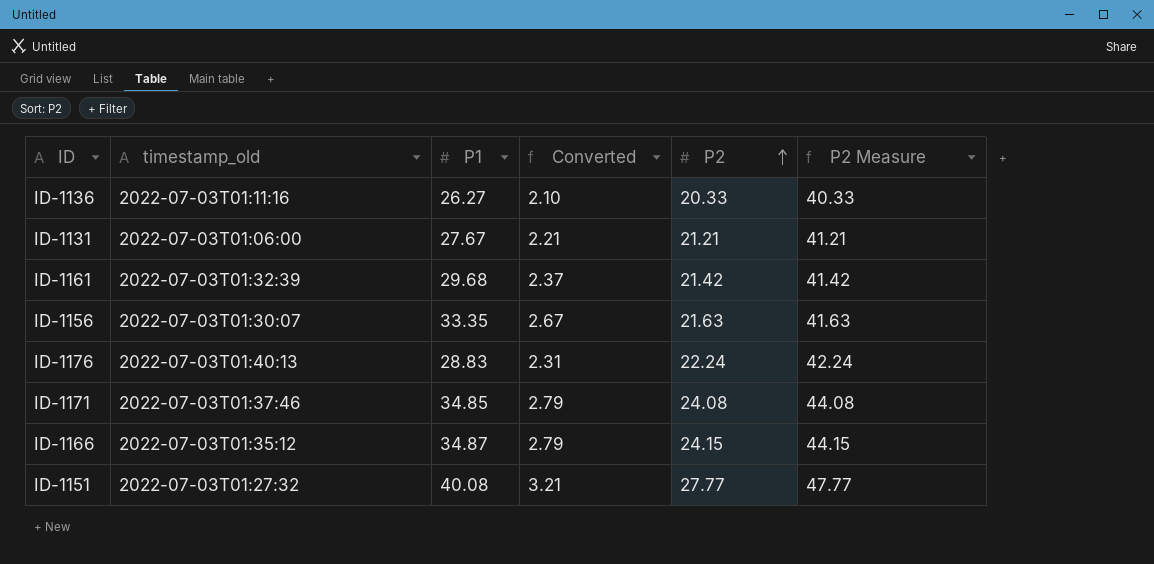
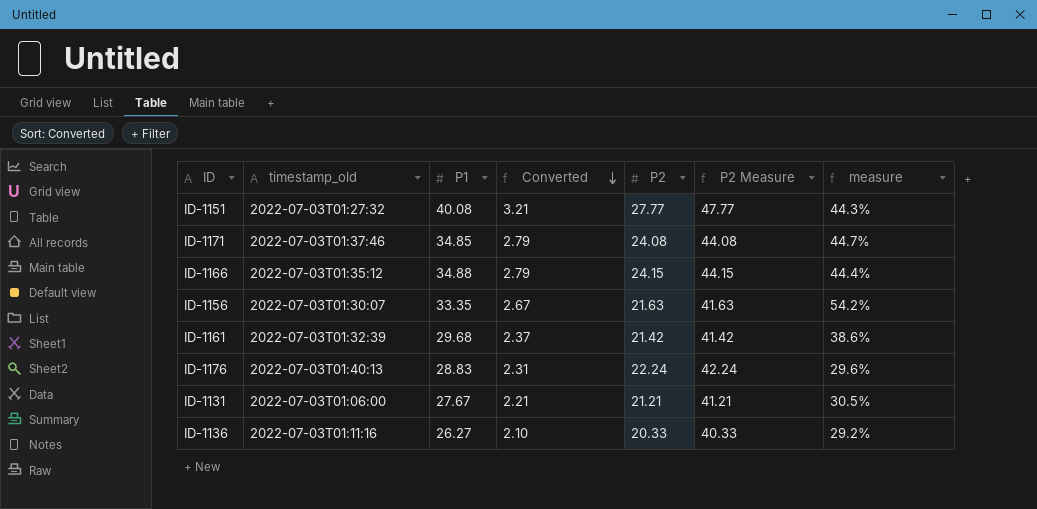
row order: P2 ascending -> Converted descending
column measure | formula: none -> ([P1] - [P2]) / [P2]
ID-1166 | P1: 34.87 -> 34.88

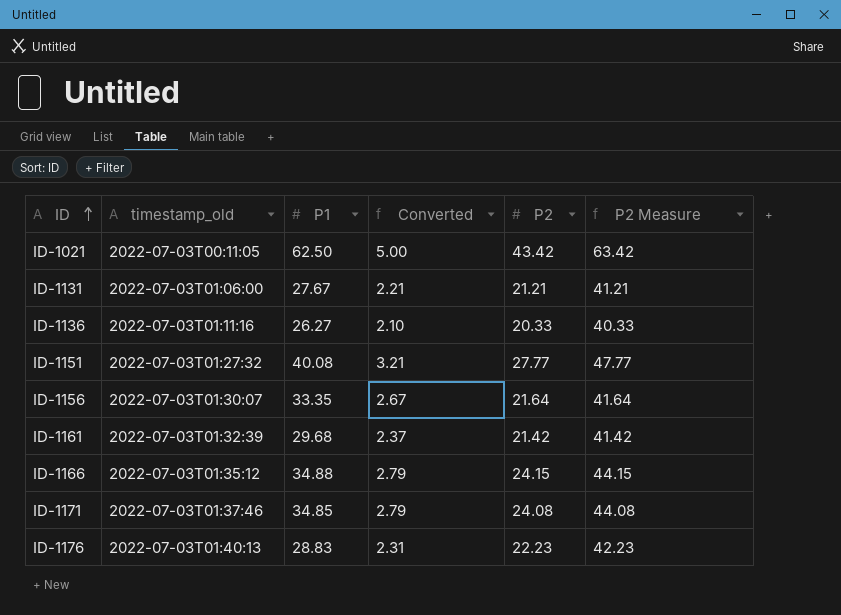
row order: Converted descending -> ID ascending
column measure | formula: ([P1] - [P2]) / [P2] -> none
row ID-1021: none -> 2022-07-03T00:11:05 | 62.50 | 5.00 | 43.42 | 63.42
ID-1156 | P2: 21.63 -> 21.64
ID-1156 | P2 Measure: 41.63 -> 41.64
ID-1176 | P2: 22.24 -> 22.23
ID-1176 | P2 Measure: 42.24 -> 42.23

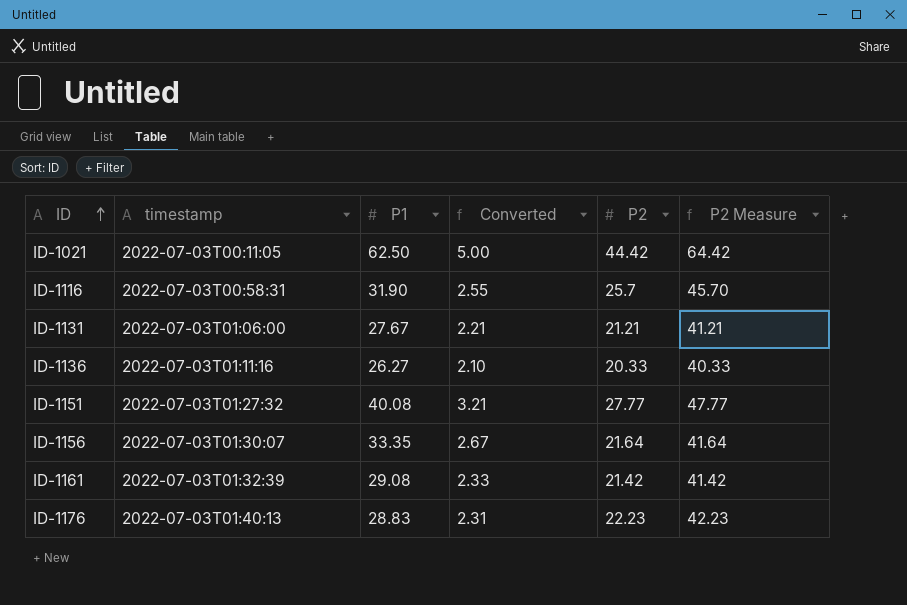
column name: timestamp_old -> timestamp
row ID-1166: 2022-07-03T01:35:12 | 34.88 | 2.79 | 24.15 | 44.15 -> none
row ID-1171: 2022-07-03T01:37:46 | 34.85 | 2.79 | 24.08 | 44.08 -> none
ID-1021 | P2: 43.42 -> 44.42
ID-1021 | P2 Measure: 63.42 -> 64.42
row ID-1116: none -> 2022-07-03T00:58:31 | 31.90 | 2.55 | 25.7 | 45.70
ID-1161 | P1: 29.68 -> 29.08
ID-1161 | Converted: 2.37 -> 2.33

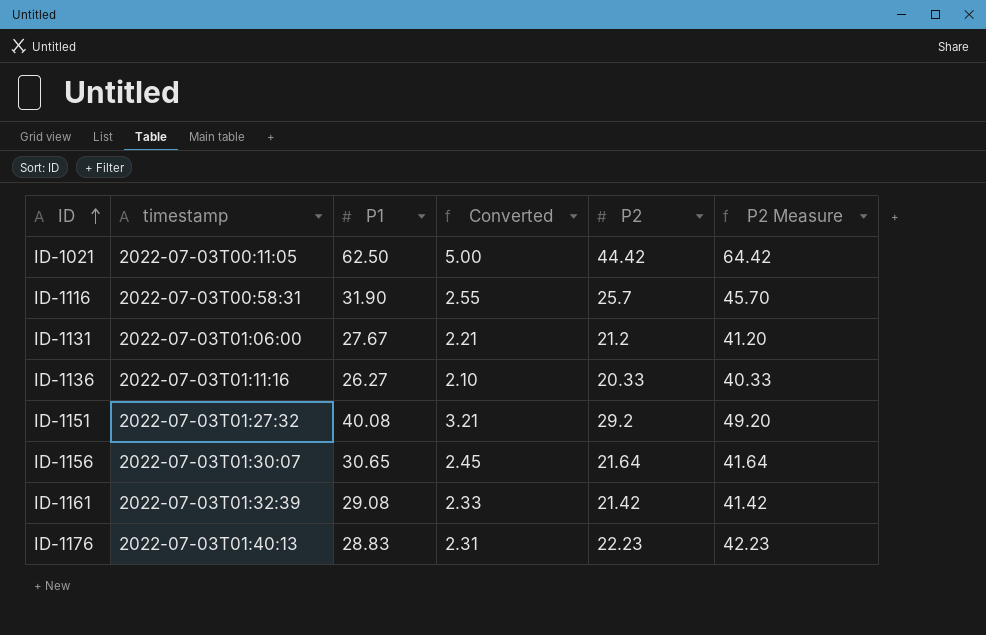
ID-1131 | P2: 21.21 -> 21.2
ID-1131 | P2 Measure: 41.21 -> 41.20
ID-1151 | P2: 27.77 -> 29.2
ID-1151 | P2 Measure: 47.77 -> 49.20
ID-1156 | P1: 33.35 -> 30.65
ID-1156 | Converted: 2.67 -> 2.45

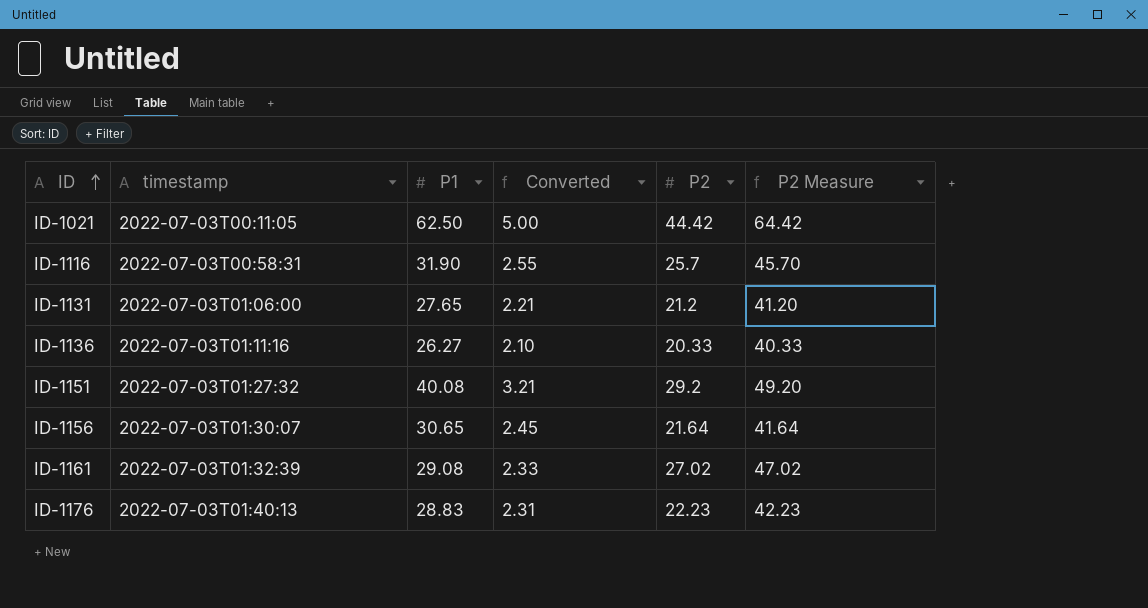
ID-1131 | P1: 27.67 -> 27.65
ID-1161 | P2: 21.42 -> 27.02
ID-1161 | P2 Measure: 41.42 -> 47.02

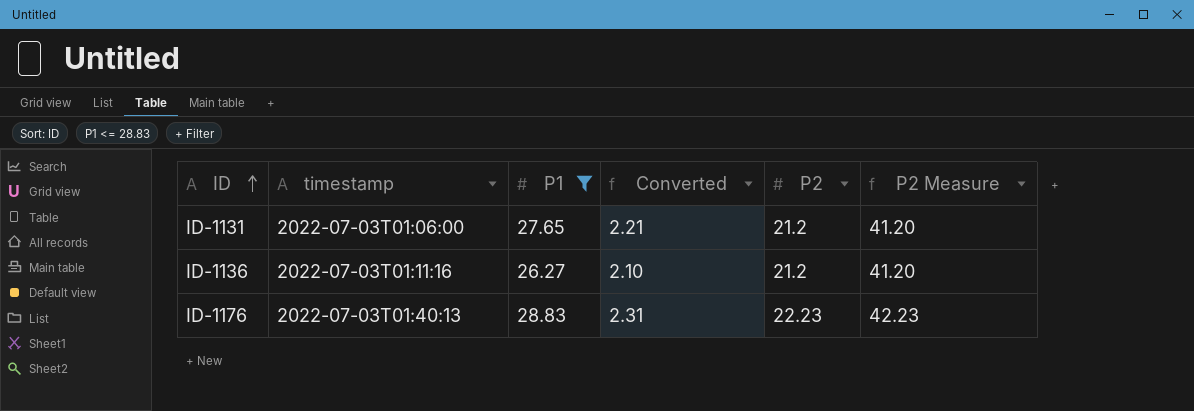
filter: none -> P1 <= 28.83
ID-1136 | P2: 20.33 -> 21.2
ID-1136 | P2 Measure: 40.33 -> 41.20

